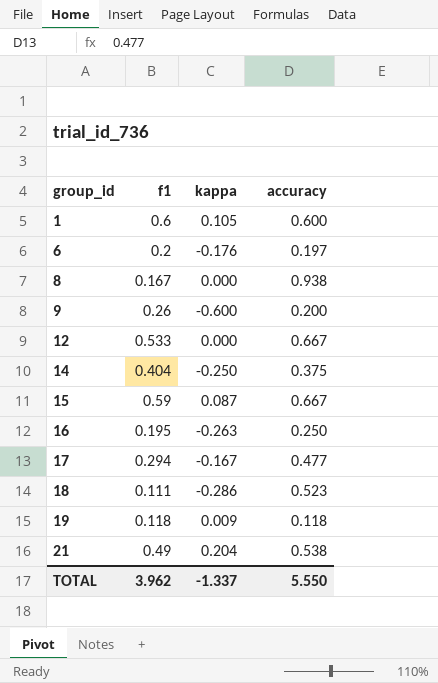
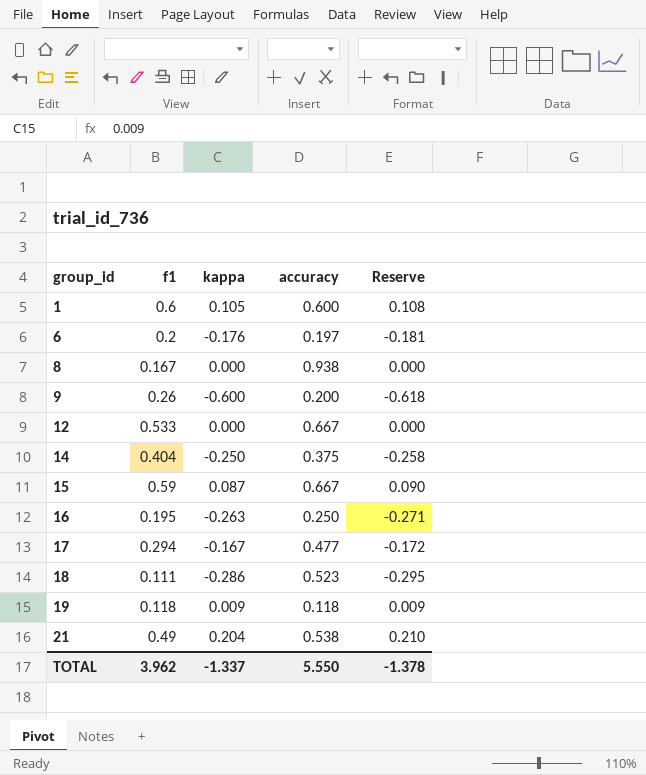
column Reserve | formula: none -> [kappa] * 1.03

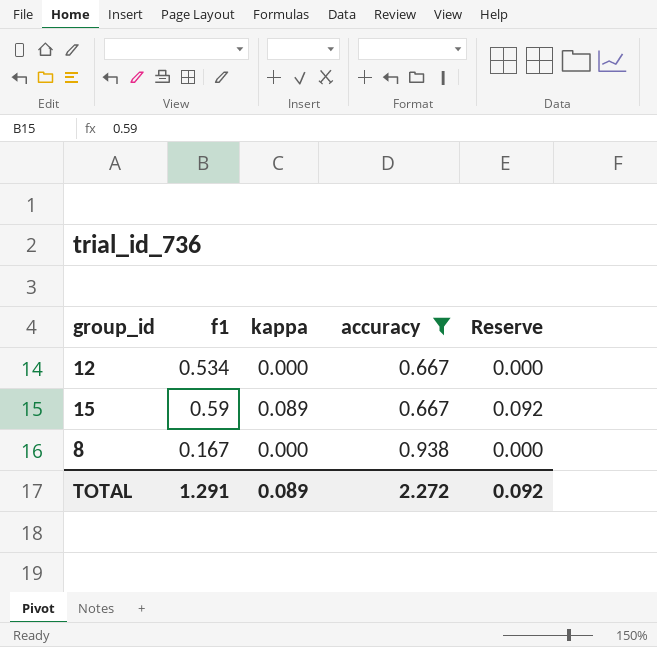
filter: none -> accuracy >= 0.667
row order: group_id ascending -> accuracy ascending
12 | f1: 0.533 -> 0.534
15 | kappa: 0.087 -> 0.089
15 | Reserve: 0.090 -> 0.092
TOTAL | f1: 3.962 -> 1.291
TOTAL | kappa: -1.337 -> 0.089
TOTAL | accuracy: 5.550 -> 2.272
TOTAL | Reserve: -1.378 -> 0.092

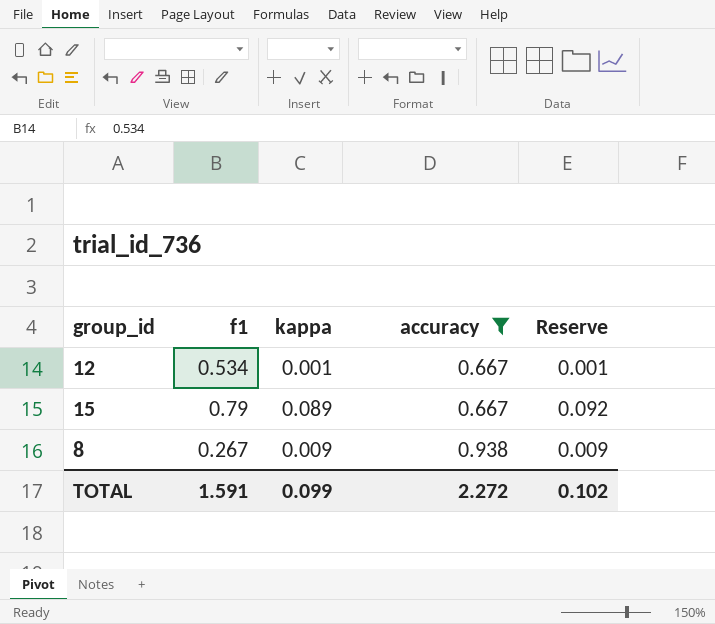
12 | kappa: 0.000 -> 0.001
12 | Reserve: 0.000 -> 0.001
15 | f1: 0.59 -> 0.79
8 | f1: 0.167 -> 0.267
8 | kappa: 0.000 -> 0.009
8 | Reserve: 0.000 -> 0.009
TOTAL | f1: 1.291 -> 1.591
TOTAL | kappa: 0.089 -> 0.099
TOTAL | Reserve: 0.092 -> 0.102

